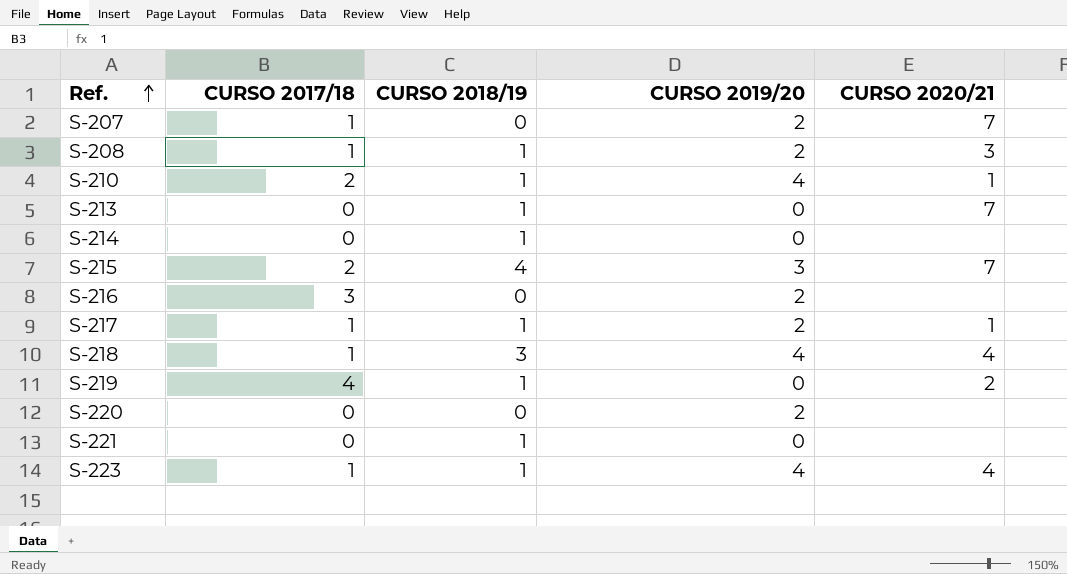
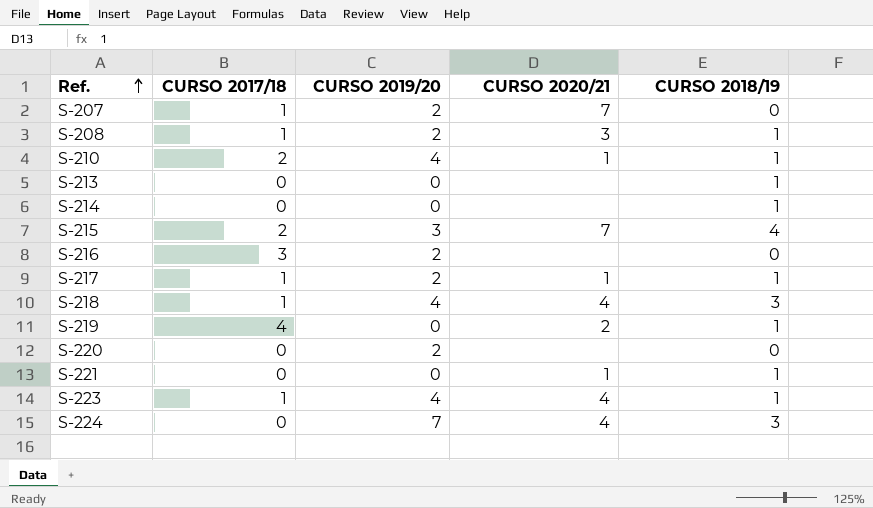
column CURSO 2018/19 | position: 3 -> 5
S-213 | CURSO 2020/21: 7 -> none
S-221 | CURSO 2020/21: none -> 1
row S-224: none -> 0 | 7 | 4 | 3

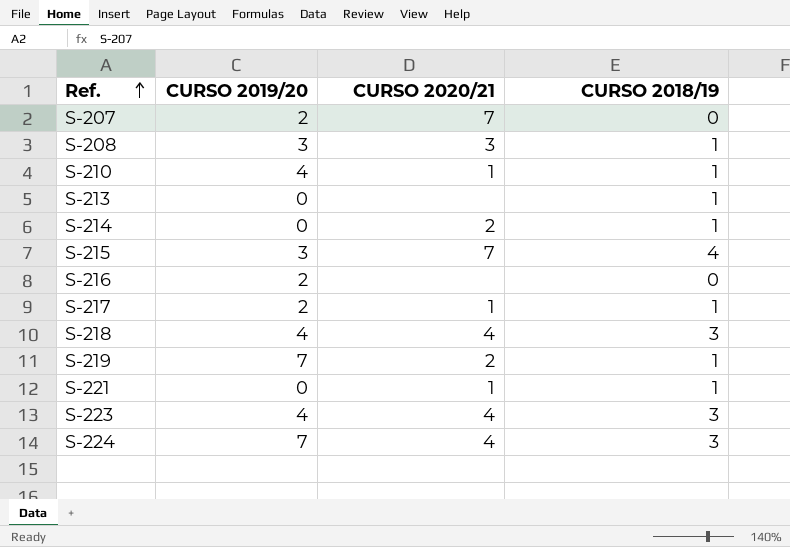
column CURSO 2017/18 | position: 2 -> none
row S-220: 0 | 2 | none | 0 -> none
S-208 | CURSO 2019/20: 2 -> 3
S-214 | CURSO 2020/21: none -> 2
S-219 | CURSO 2019/20: 0 -> 7
S-223 | CURSO 2018/19: 1 -> 3

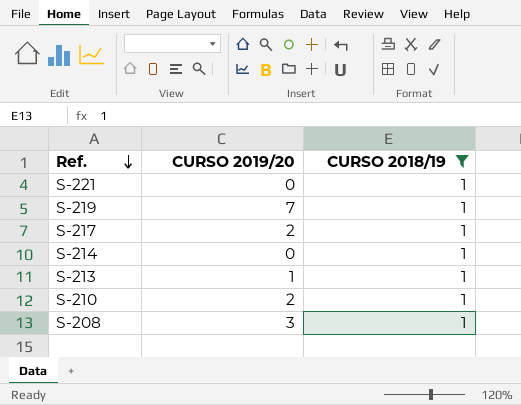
filter: none -> CURSO 2018/19 = 1
row order: Ref. ascending -> Ref. descending
column CURSO 2020/21 | position: 3 -> none
S-213 | CURSO 2019/20: 0 -> 1
S-210 | CURSO 2019/20: 4 -> 2

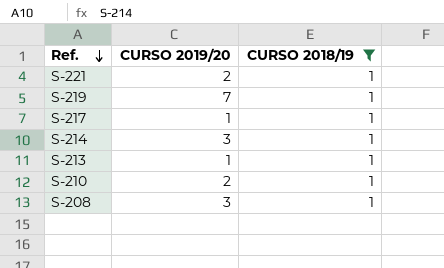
S-221 | CURSO 2019/20: 0 -> 2
S-217 | CURSO 2019/20: 2 -> 1
S-214 | CURSO 2019/20: 0 -> 3

